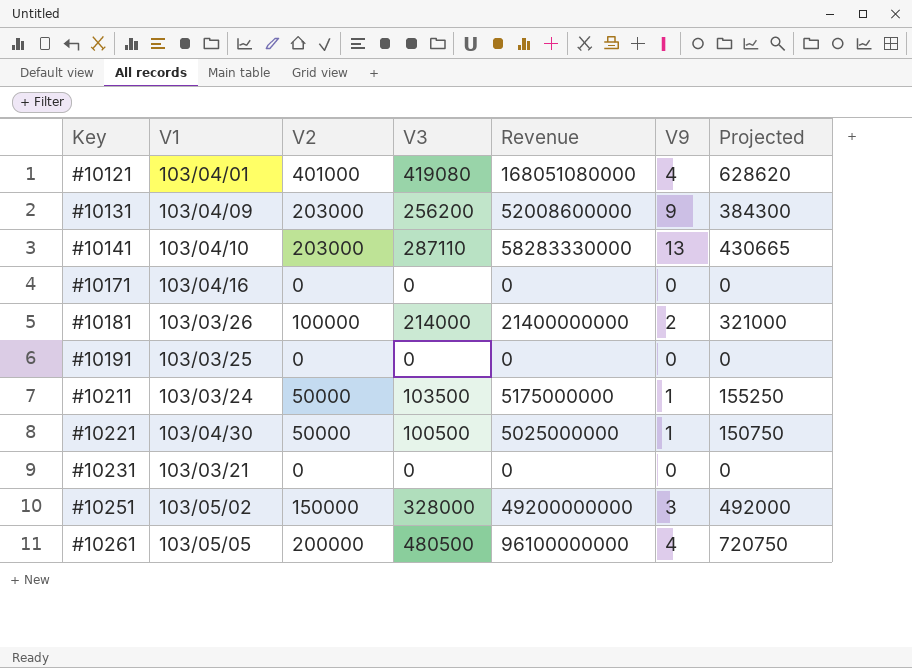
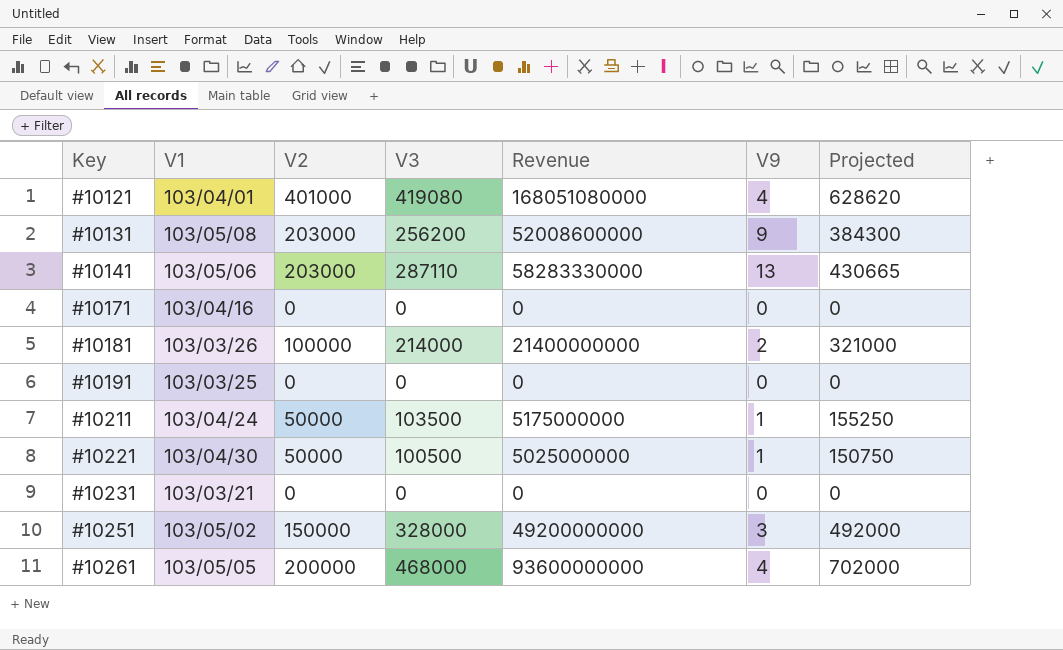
#10131 | V1: 103/04/09 -> 103/05/08
#10141 | V1: 103/04/10 -> 103/05/06
#10211 | V1: 103/03/24 -> 103/04/24
#10261 | V3: 480500 -> 468000
#10261 | Revenue: 96100000000 -> 93600000000
#10261 | Projected: 720750 -> 702000

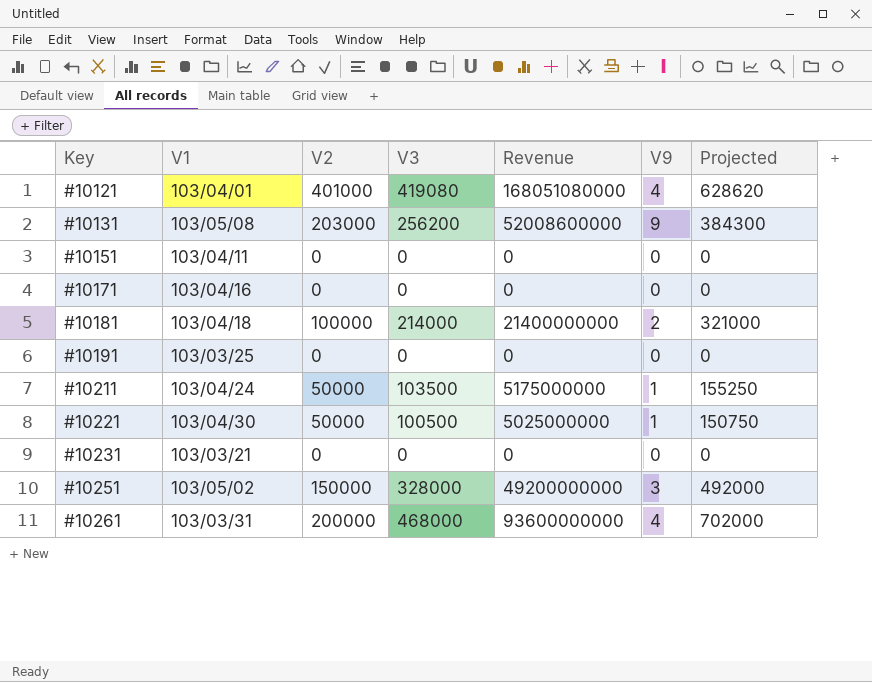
row #10141: 103/05/06 | 203000 | 287110 | 58283330000 | 13 | 430665 -> none
row #10151: none -> 103/04/11 | 0 | 0 | 0 | 0 | 0
#10181 | V1: 103/03/26 -> 103/04/18
#10261 | V1: 103/05/05 -> 103/03/31

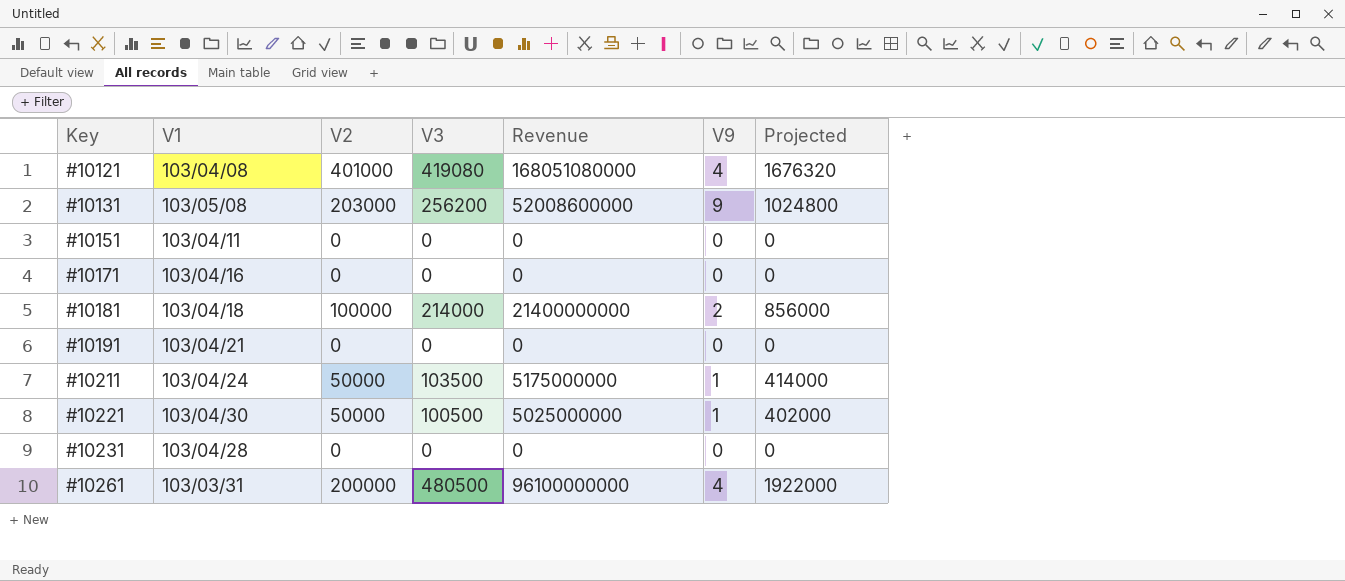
column Projected | formula: [V3] * 1.5 -> [V3] * 4
row #10251: 103/05/02 | 150000 | 328000 | 49200000000 | 3 | 492000 -> none
#10121 | V1: 103/04/01 -> 103/04/08
#10191 | V1: 103/03/25 -> 103/04/21
#10231 | V1: 103/03/21 -> 103/04/28
#10261 | V3: 468000 -> 480500
#10261 | Revenue: 93600000000 -> 96100000000

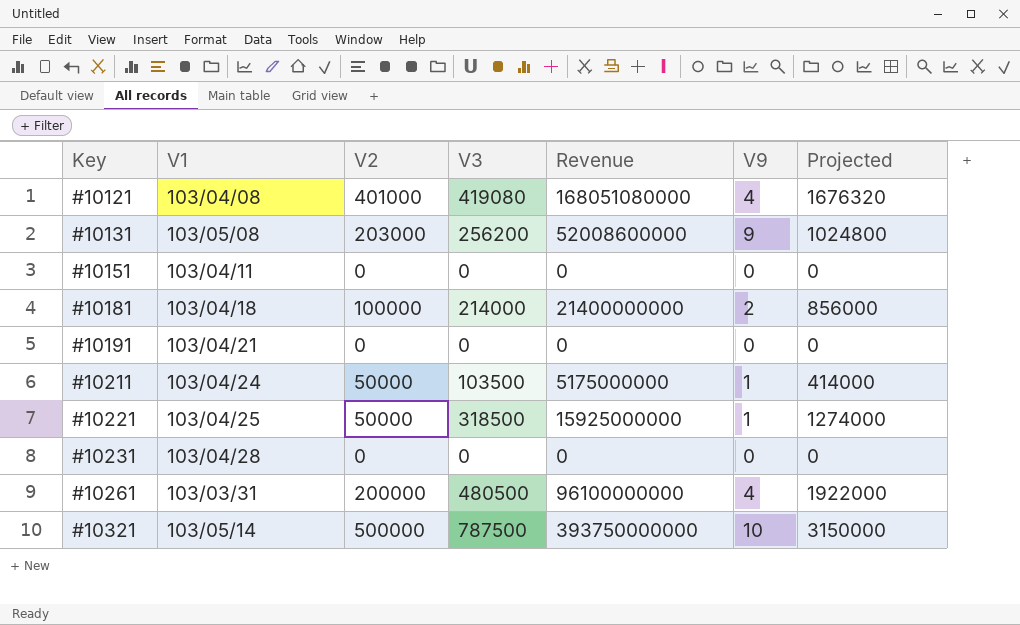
row #10171: 103/04/16 | 0 | 0 | 0 | 0 | 0 -> none
#10221 | V1: 103/04/30 -> 103/04/25
#10221 | V3: 100500 -> 318500
#10221 | Revenue: 5025000000 -> 15925000000
#10221 | Projected: 402000 -> 1274000
row #10321: none -> 103/05/14 | 500000 | 787500 | 393750000000 | 10 | 3150000

